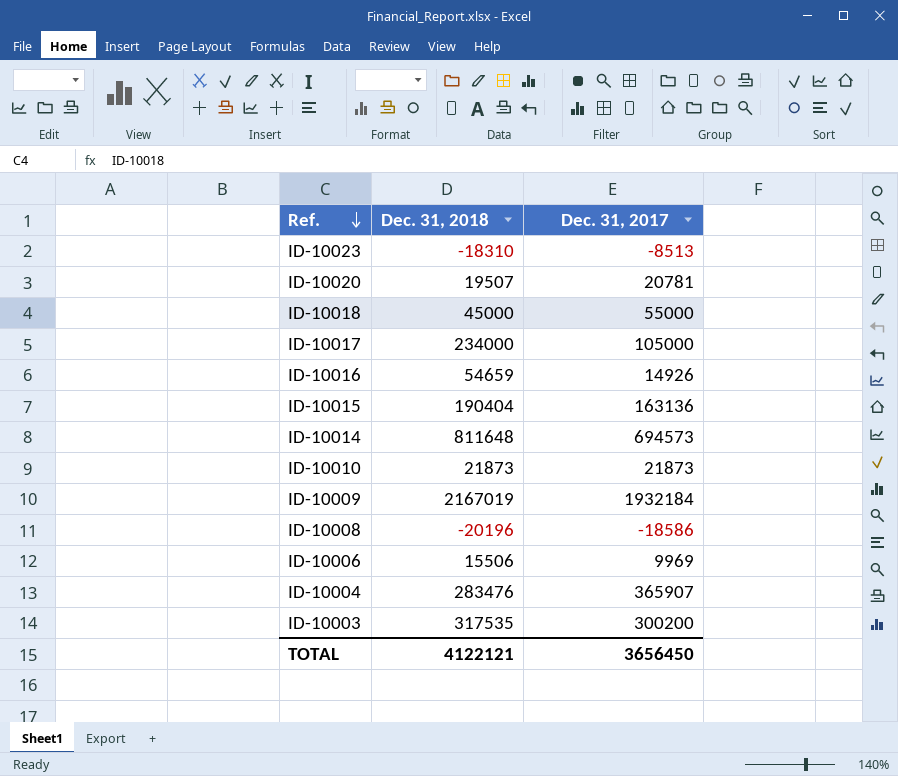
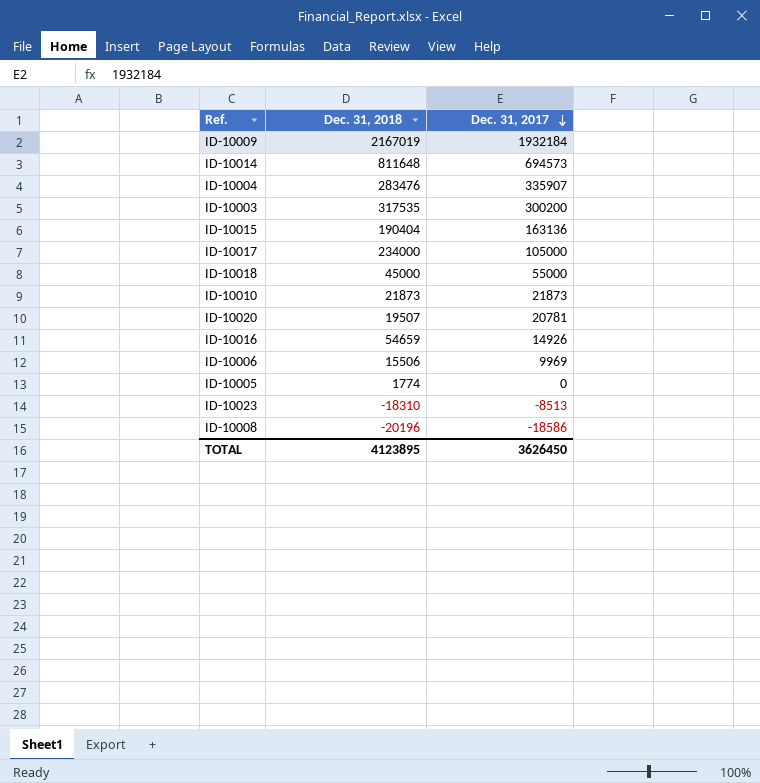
row order: Ref. descending -> Dec. 31, 2017 descending
ID-10004 | Dec. 31, 2017: 365907 -> 335907
row ID-10005: none -> 1774 | 0
TOTAL | Dec. 31, 2018: 4122121 -> 4123895
TOTAL | Dec. 31, 2017: 3656450 -> 3626450

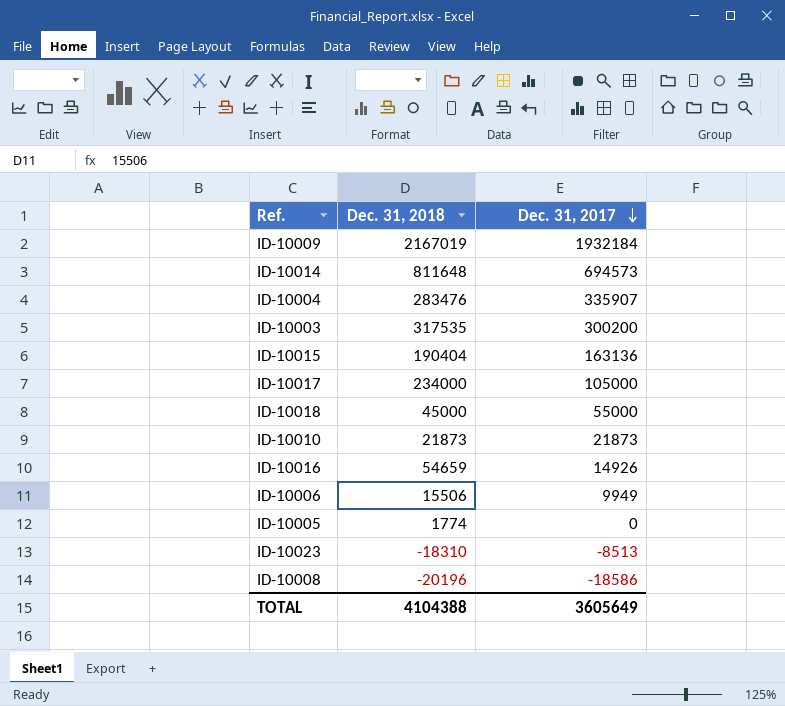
row ID-10020: 19507 | 20781 -> none
ID-10006 | Dec. 31, 2017: 9969 -> 9949
TOTAL | Dec. 31, 2018: 4123895 -> 4104388
TOTAL | Dec. 31, 2017: 3626450 -> 3605649

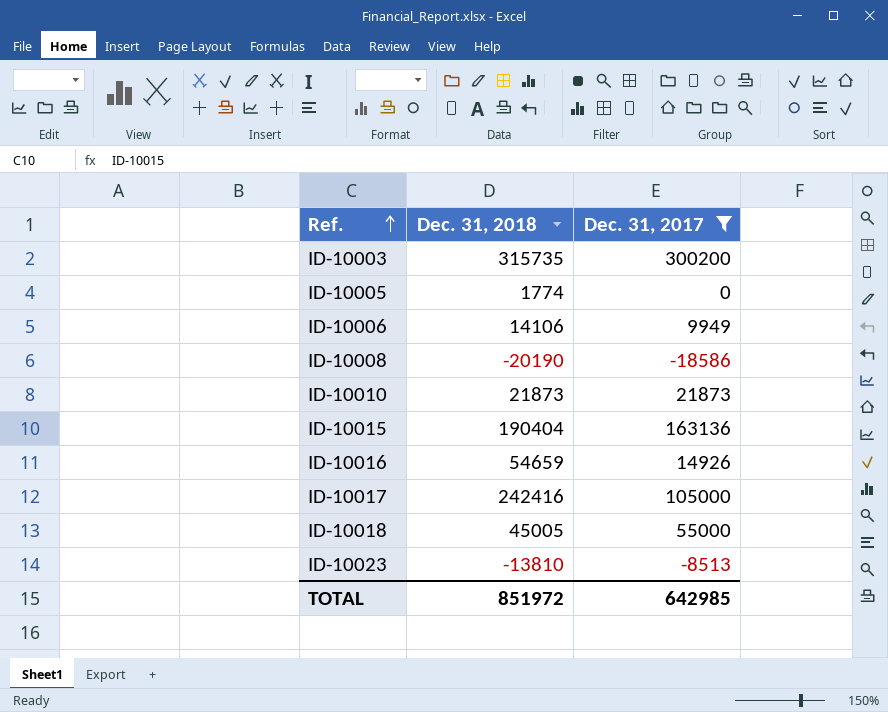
filter: none -> Dec. 31, 2017 <= 300200
row order: Dec. 31, 2017 descending -> Ref. ascending
ID-10003 | Dec. 31, 2018: 317535 -> 315735
ID-10006 | Dec. 31, 2018: 15506 -> 14106
ID-10008 | Dec. 31, 2018: -20196 -> -20190
ID-10017 | Dec. 31, 2018: 234000 -> 242416
ID-10018 | Dec. 31, 2018: 45000 -> 45005
ID-10023 | Dec. 31, 2018: -18310 -> -13810
TOTAL | Dec. 31, 2018: 4104388 -> 851972
TOTAL | Dec. 31, 2017: 3605649 -> 642985

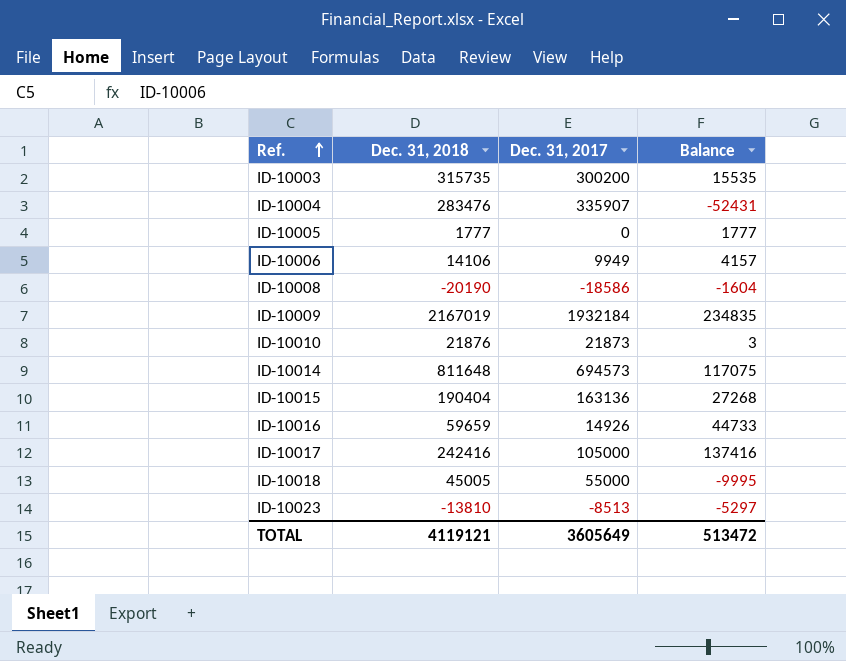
filter: Dec. 31, 2017 <= 300200 -> none
column Balance | formula: none -> [Dec. 31, 2018] - [Dec. 31, 2017]
ID-10005 | Dec. 31, 2018: 1774 -> 1777
ID-10010 | Dec. 31, 2018: 21873 -> 21876
ID-10016 | Dec. 31, 2018: 54659 -> 59659
TOTAL | Dec. 31, 2018: 851972 -> 4119121
TOTAL | Dec. 31, 2017: 642985 -> 3605649

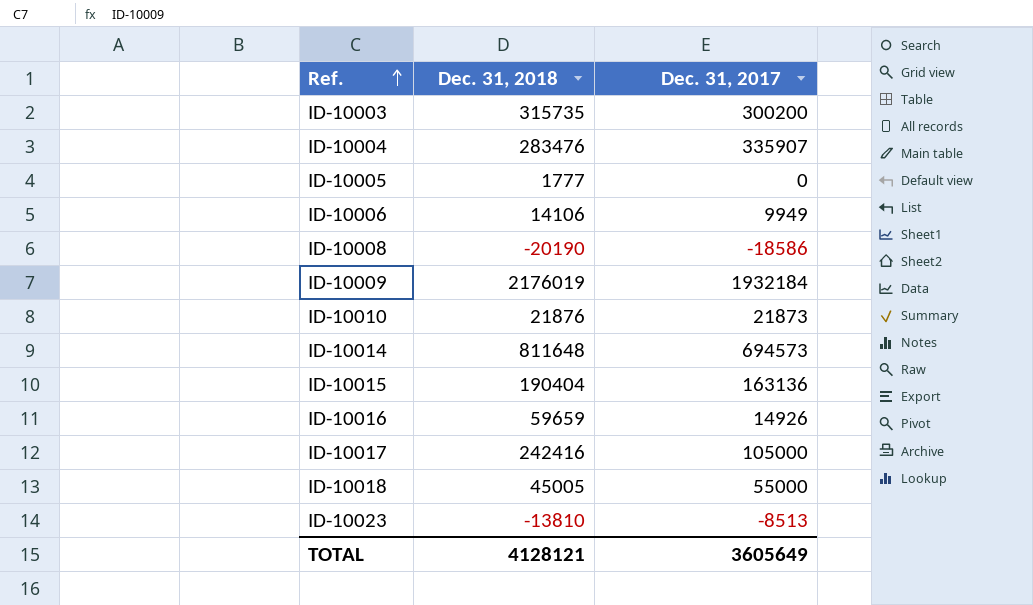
column Balance | formula: [Dec. 31, 2018] - [Dec. 31, 2017] -> none
ID-10009 | Dec. 31, 2018: 2167019 -> 2176019
TOTAL | Dec. 31, 2018: 4119121 -> 4128121

